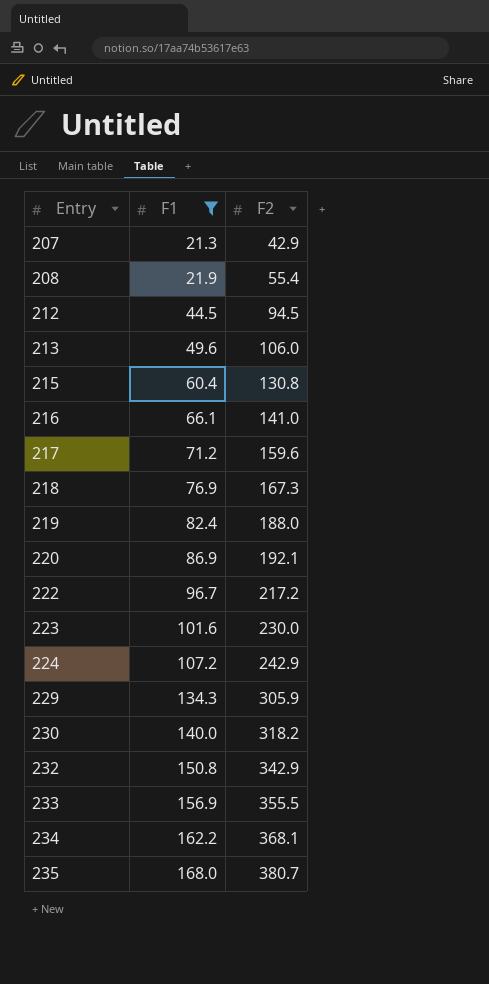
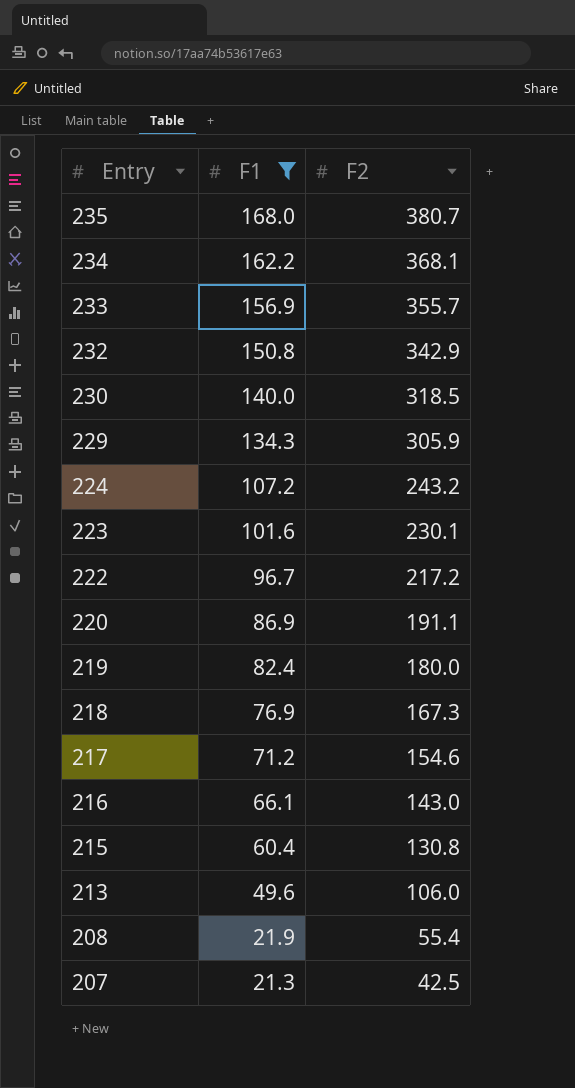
row order: Entry ascending -> Entry descending
row 212: 44.5 | 94.5 -> none
233 | F2: 355.5 -> 355.7
230 | F2: 318.2 -> 318.5
224 | F2: 242.9 -> 243.2
223 | F2: 230.0 -> 230.1
220 | F2: 192.1 -> 191.1
219 | F2: 188.0 -> 180.0
217 | F2: 159.6 -> 154.6
216 | F2: 141.0 -> 143.0
207 | F2: 42.9 -> 42.5

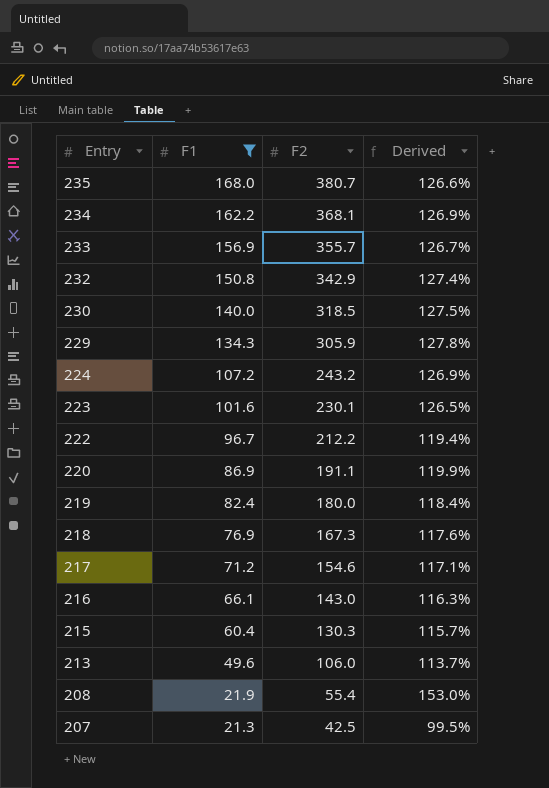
column Derived | formula: none -> ([F2] - [F1]) / [F1]
222 | F2: 217.2 -> 212.2
215 | F2: 130.8 -> 130.3

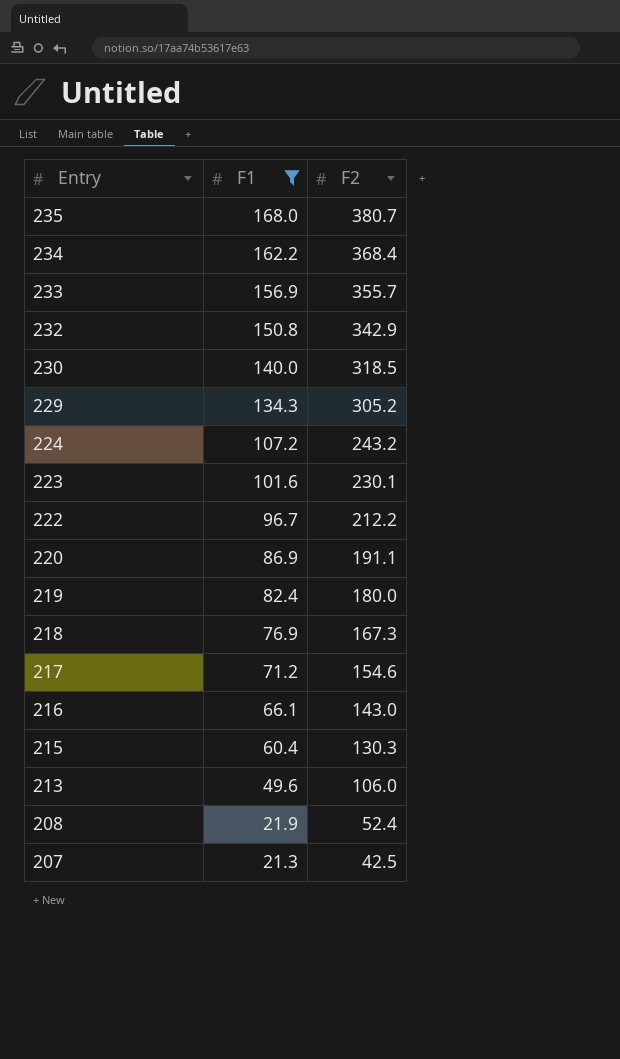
column Derived | formula: ([F2] - [F1]) / [F1] -> none
234 | F2: 368.1 -> 368.4
229 | F2: 305.9 -> 305.2
208 | F2: 55.4 -> 52.4

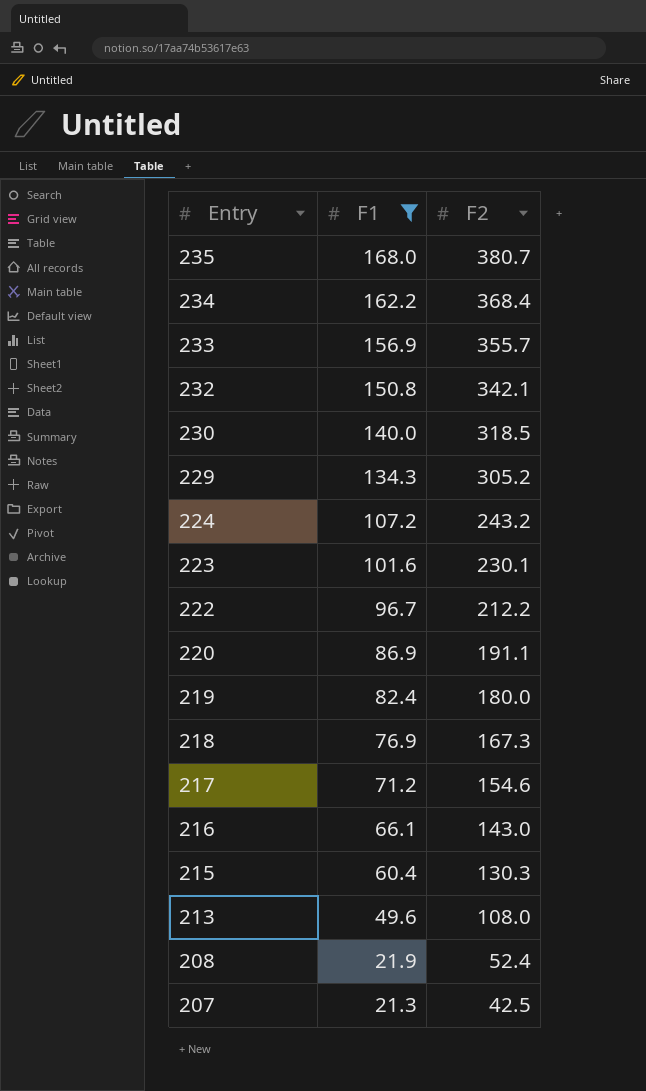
232 | F2: 342.9 -> 342.1
213 | F2: 106.0 -> 108.0

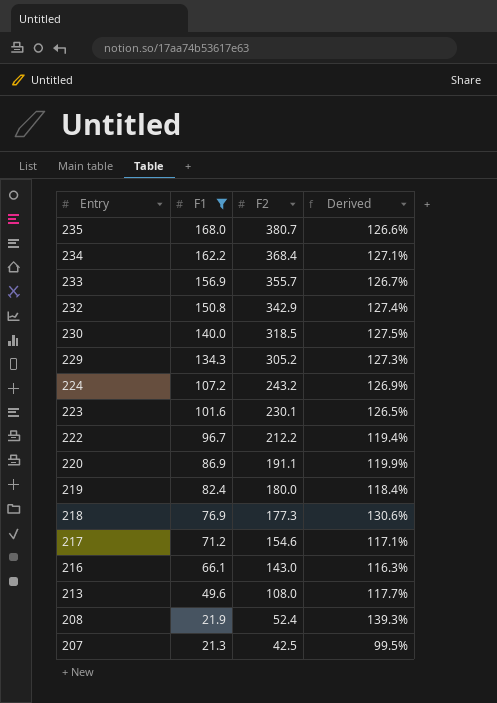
column Derived | formula: none -> ([F2] - [F1]) / [F1]
row 215: 60.4 | 130.3 -> none
232 | F2: 342.1 -> 342.9
218 | F2: 167.3 -> 177.3

